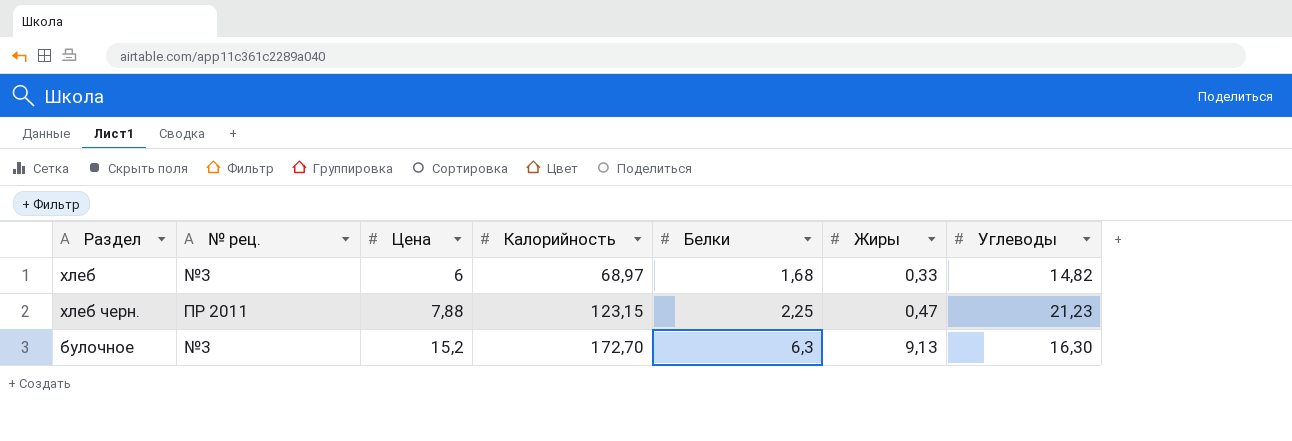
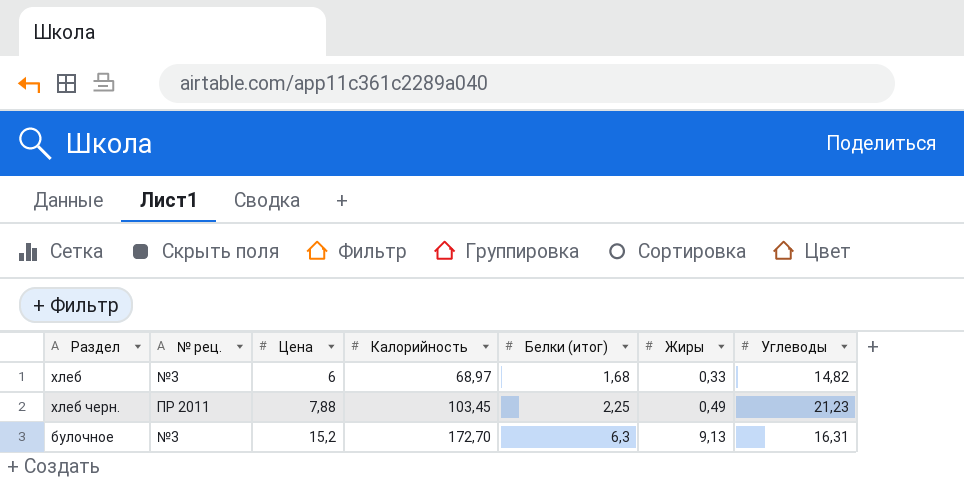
column name: Белки -> Белки (итог)
хлеб черн. | Калорийность: 123,15 -> 103,45
хлеб черн. | Жиры: 0,47 -> 0,49
булочное | Углеводы: 16,30 -> 16,31

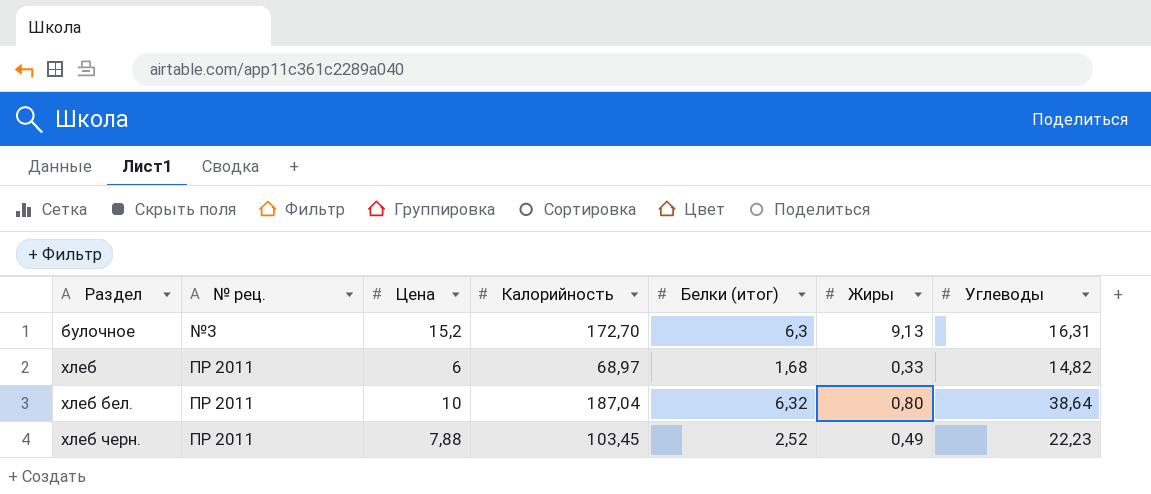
row order: Цена ascending -> Раздел ascending
хлеб | № рец.: №3 -> ПР 2011
row хлеб бел.: none -> ПР 2011 | 10 | 187,04 | 6,32 | 0,80 | 38,64
хлеб черн. | Белки (итог): 2,25 -> 2,52
хлеб черн. | Углеводы: 21,23 -> 22,23

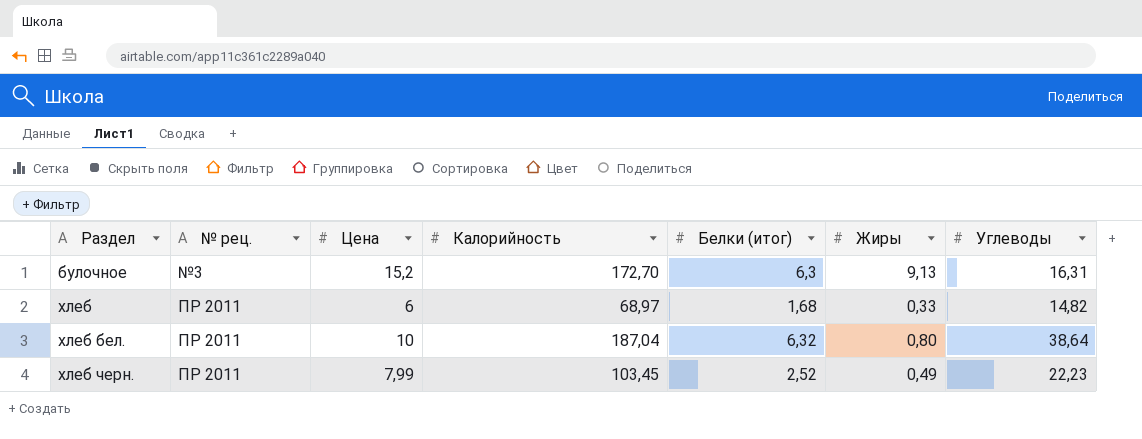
хлеб черн. | Цена: 7,88 -> 7,99

